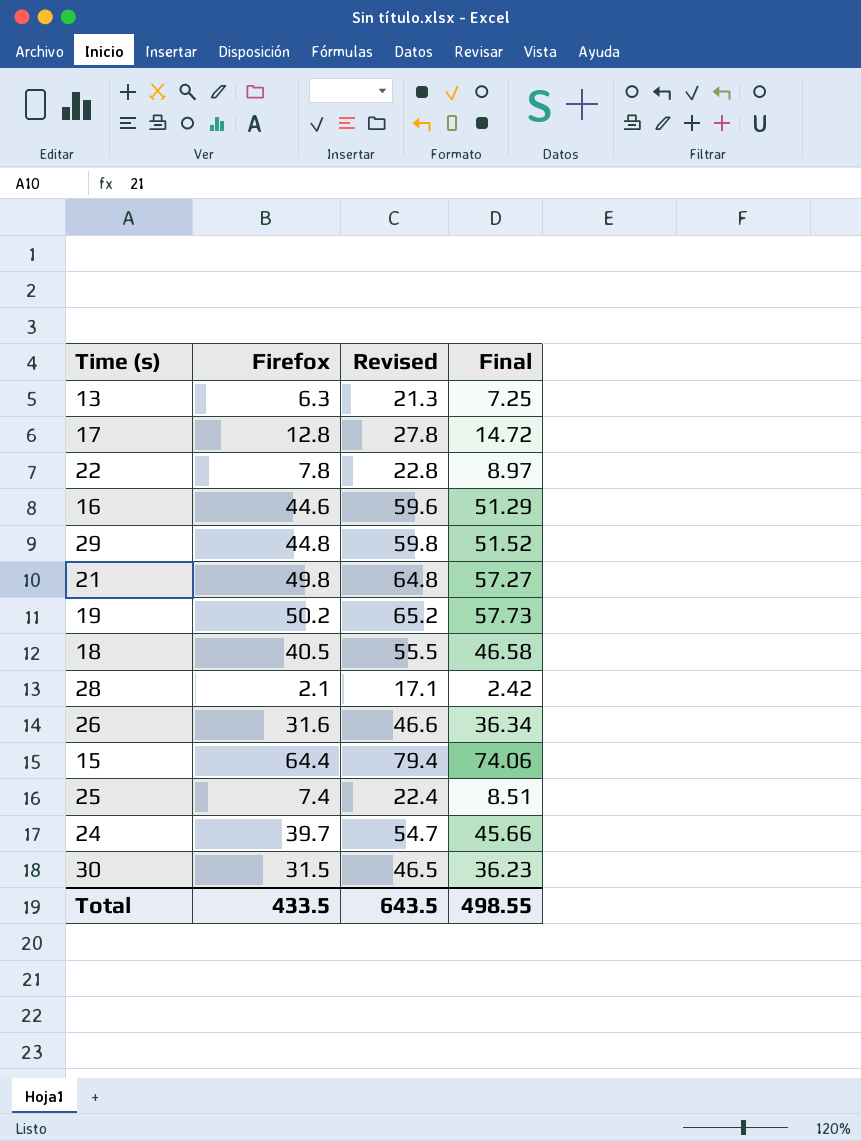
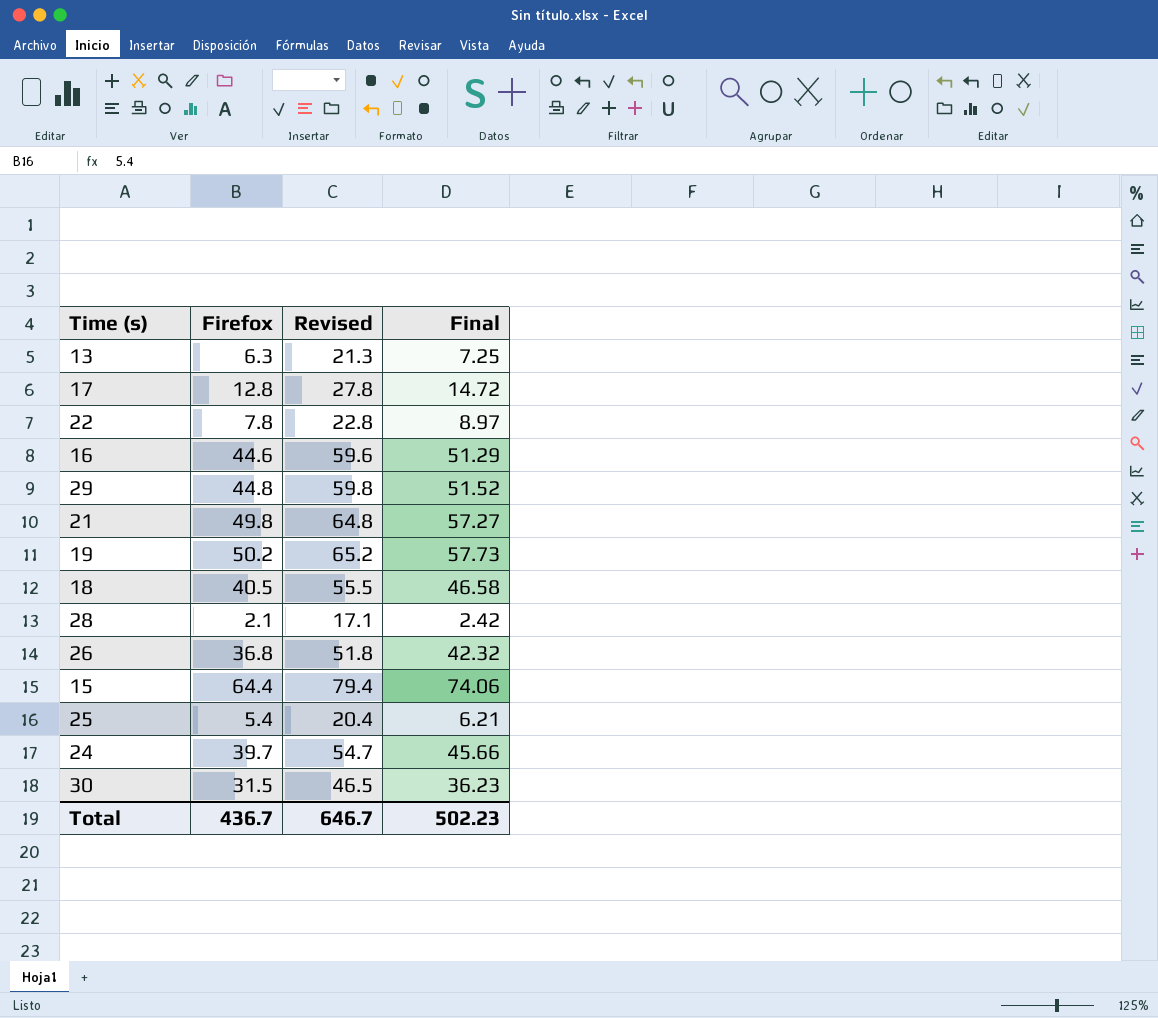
26 | Firefox: 31.6 -> 36.8
26 | Revised: 46.6 -> 51.8
26 | Final: 36.34 -> 42.32
25 | Firefox: 7.4 -> 5.4
25 | Revised: 22.4 -> 20.4
25 | Final: 8.51 -> 6.21
Total | Firefox: 433.5 -> 436.7
Total | Revised: 643.5 -> 646.7
Total | Final: 498.55 -> 502.23

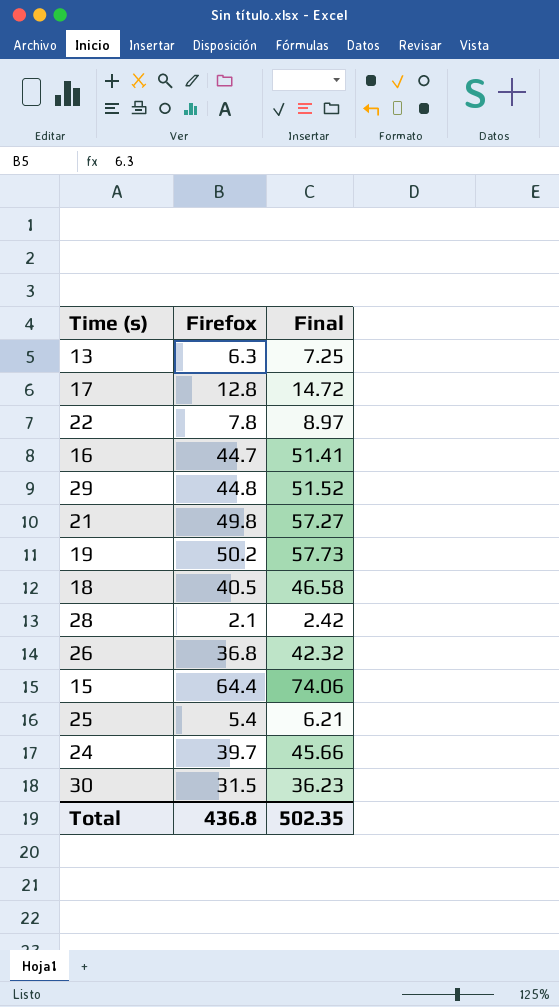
column Revised | formula: [Firefox] + 15 -> none
16 | Firefox: 44.6 -> 44.7
16 | Final: 51.29 -> 51.41
Total | Firefox: 436.7 -> 436.8
Total | Final: 502.23 -> 502.35

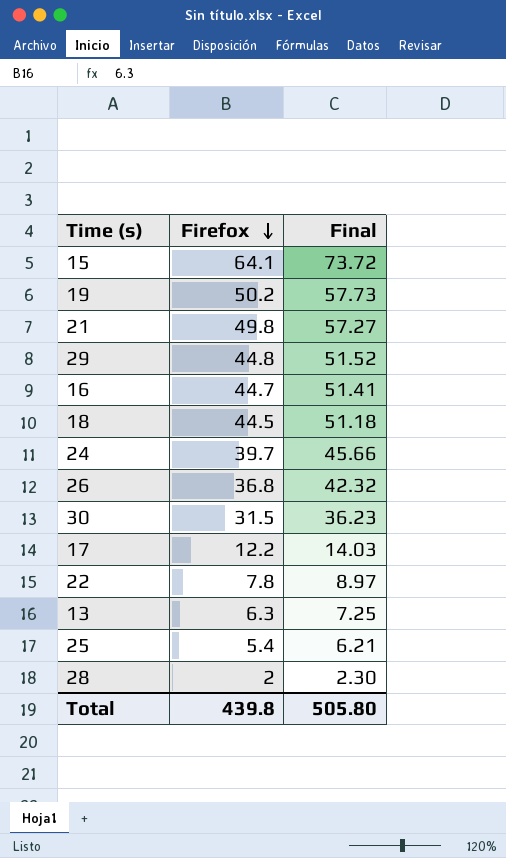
row order: none -> Firefox descending
15 | Firefox: 64.4 -> 64.1
15 | Final: 74.06 -> 73.72
18 | Firefox: 40.5 -> 44.5
18 | Final: 46.58 -> 51.18
17 | Firefox: 12.8 -> 12.2
17 | Final: 14.72 -> 14.03
28 | Firefox: 2.1 -> 2
28 | Final: 2.42 -> 2.30
Total | Firefox: 436.8 -> 439.8
Total | Final: 502.35 -> 505.80

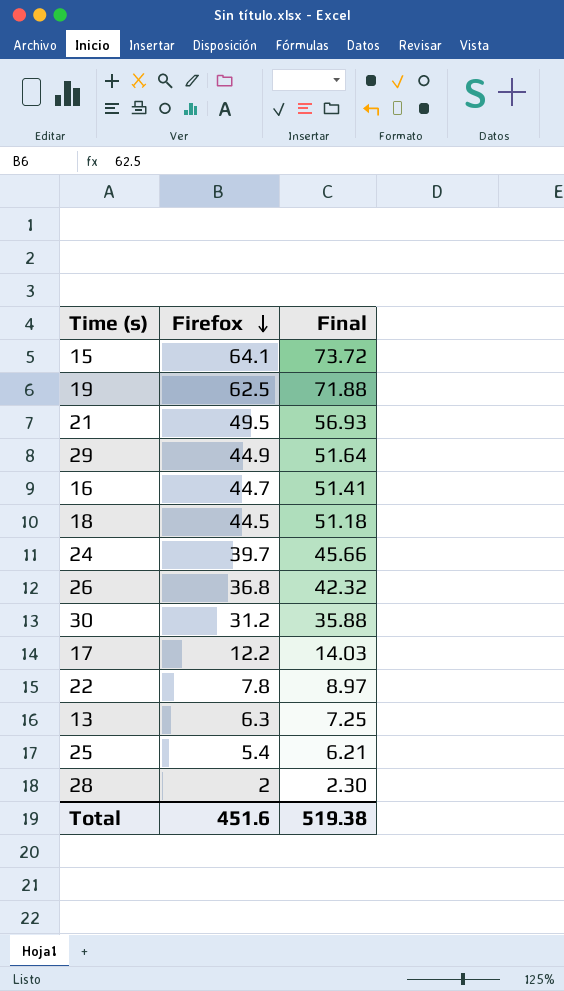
19 | Firefox: 50.2 -> 62.5
19 | Final: 57.73 -> 71.88
21 | Firefox: 49.8 -> 49.5
21 | Final: 57.27 -> 56.93
29 | Firefox: 44.8 -> 44.9
29 | Final: 51.52 -> 51.64
30 | Firefox: 31.5 -> 31.2
30 | Final: 36.23 -> 35.88
Total | Firefox: 439.8 -> 451.6
Total | Final: 505.80 -> 519.38

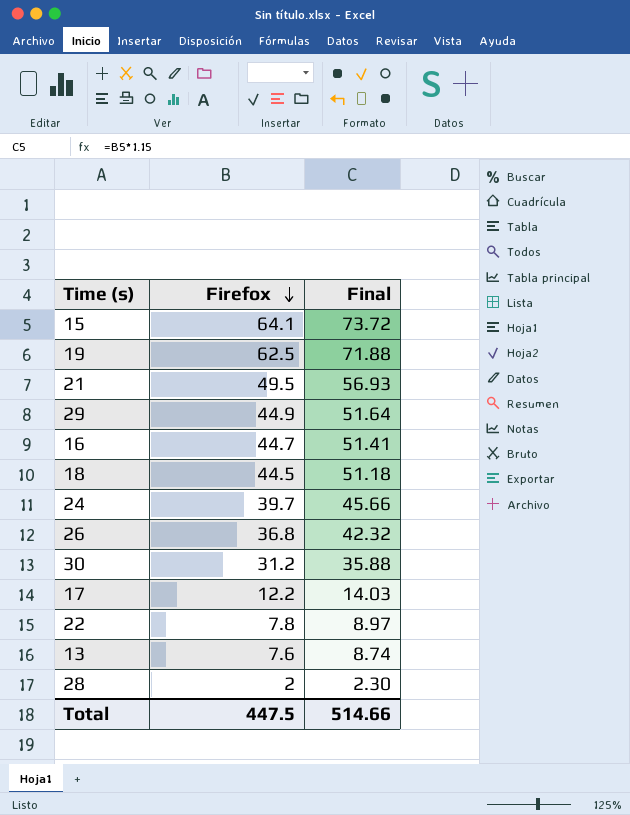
row 25: 5.4 | 6.21 -> none
13 | Firefox: 6.3 -> 7.6
13 | Final: 7.25 -> 8.74
Total | Firefox: 451.6 -> 447.5
Total | Final: 519.38 -> 514.66

